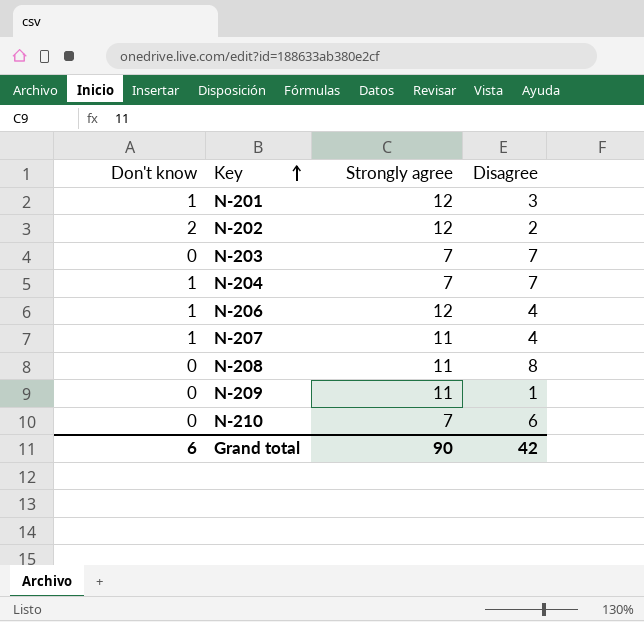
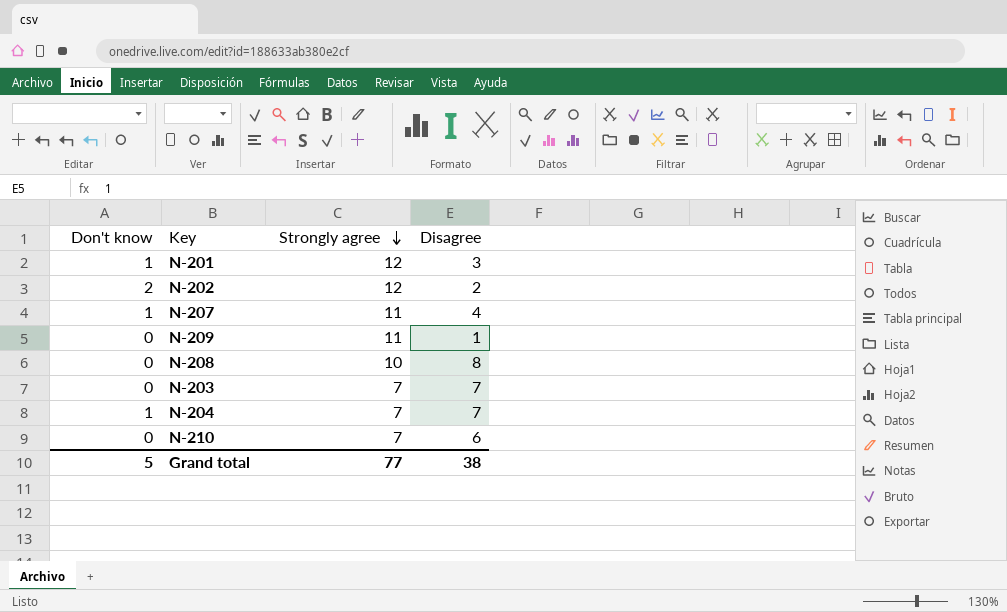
row order: Key ascending -> Strongly agree descending
row N-206: 1 | 12 | 4 -> none
N-208 | Strongly agree: 11 -> 10
Grand total | Don't know: 6 -> 5
Grand total | Strongly agree: 90 -> 77
Grand total | Disagree: 42 -> 38

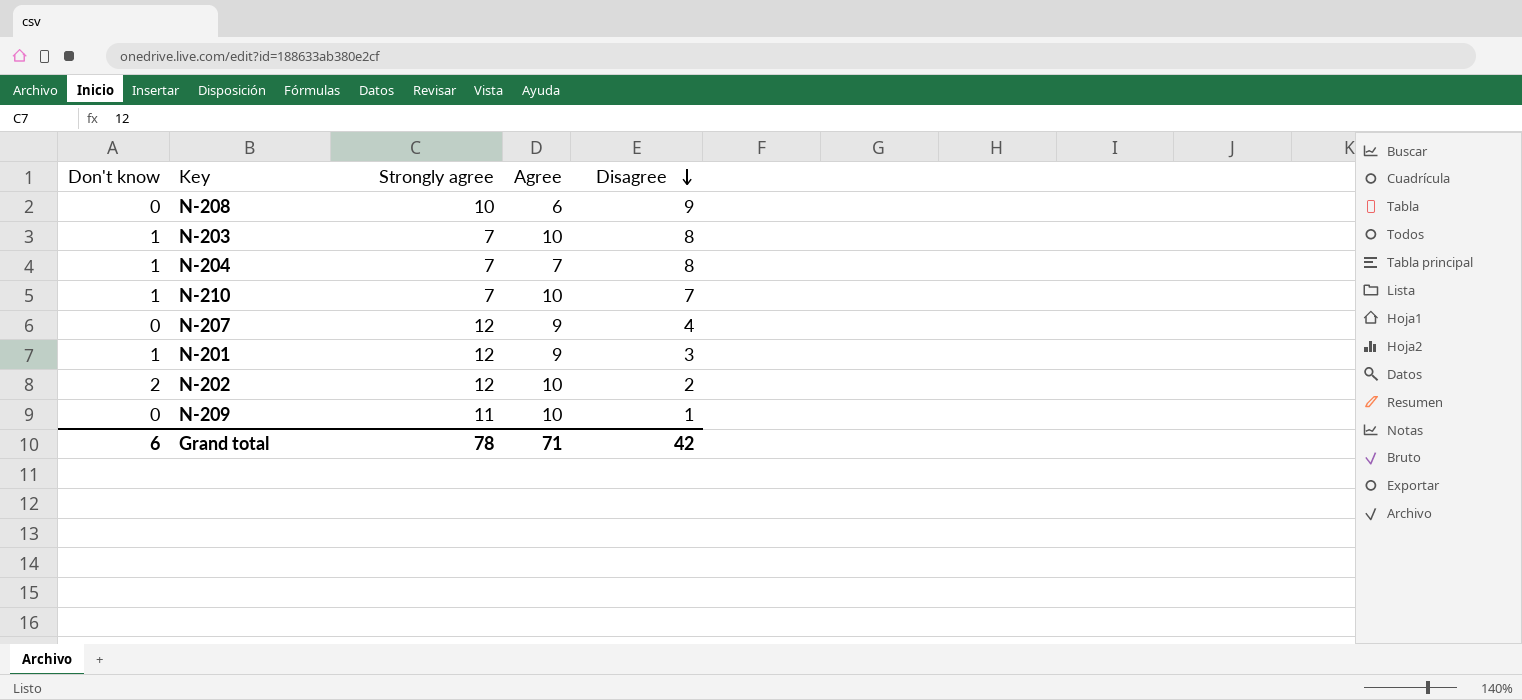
row order: Strongly agree descending -> Disagree descending
column Agree | position: none -> 4
N-208 | Disagree: 8 -> 9
N-203 | Don't know: 0 -> 1
N-203 | Disagree: 7 -> 8
N-204 | Disagree: 7 -> 8
N-210 | Don't know: 0 -> 1
N-210 | Disagree: 6 -> 7
N-207 | Don't know: 1 -> 0
N-207 | Strongly agree: 11 -> 12
Grand total | Don't know: 5 -> 6
Grand total | Strongly agree: 77 -> 78
Grand total | Disagree: 38 -> 42

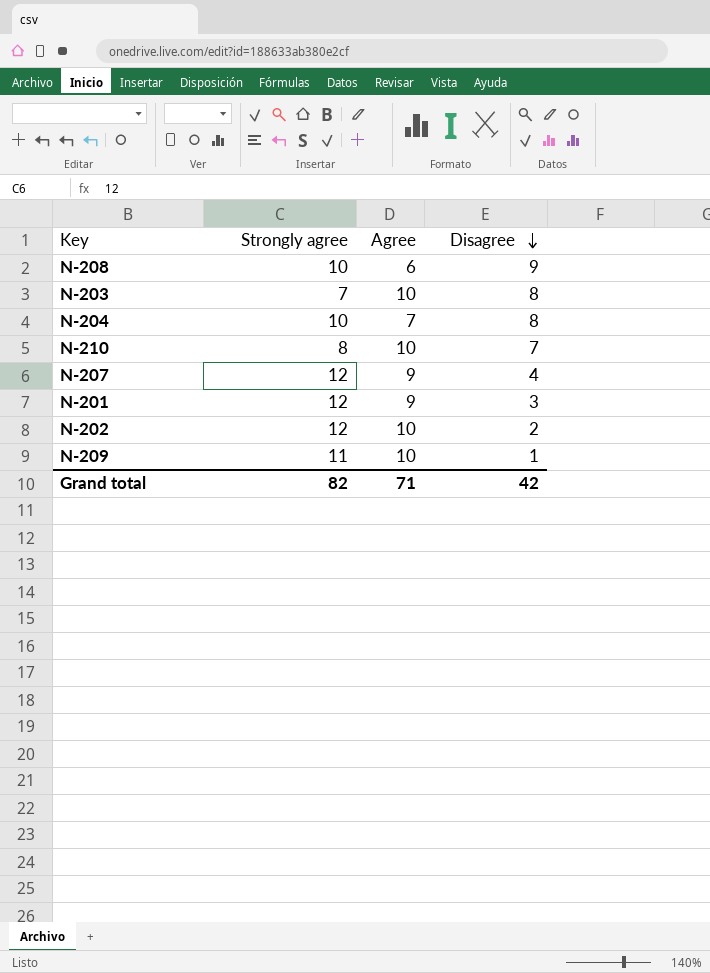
column Don't know | position: 1 -> none
N-204 | Strongly agree: 7 -> 10
N-210 | Strongly agree: 7 -> 8
Grand total | Strongly agree: 78 -> 82

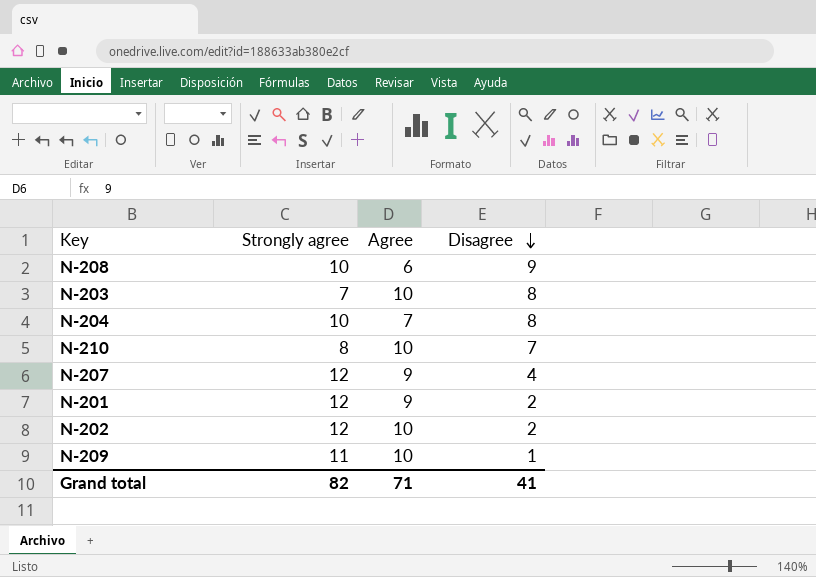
N-201 | Disagree: 3 -> 2
Grand total | Disagree: 42 -> 41

